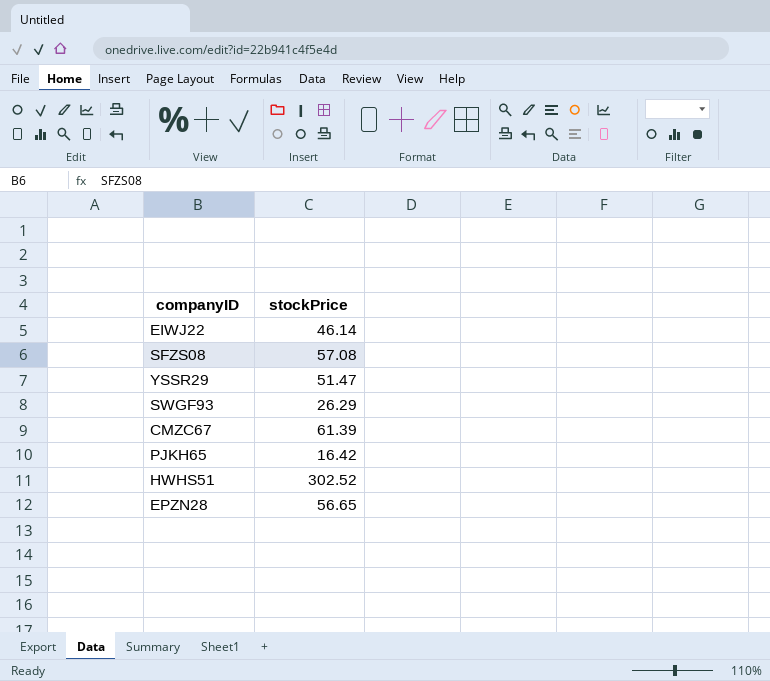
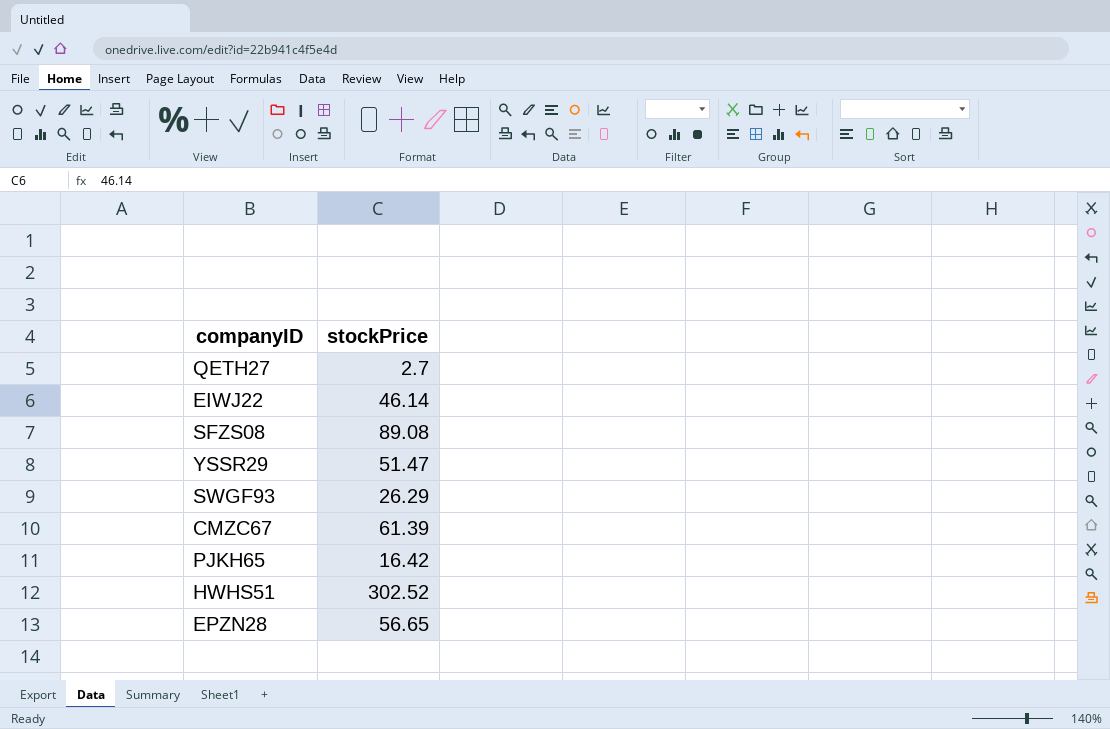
row QETH27: none -> 2.7
SFZS08 | stockPrice: 57.08 -> 89.08

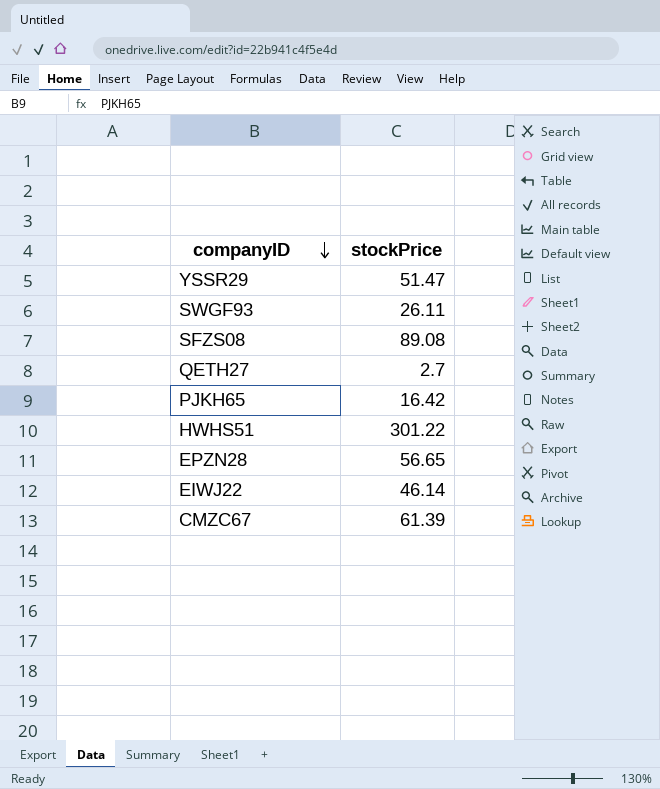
row order: none -> companyID descending
SWGF93 | stockPrice: 26.29 -> 26.11
HWHS51 | stockPrice: 302.52 -> 301.22

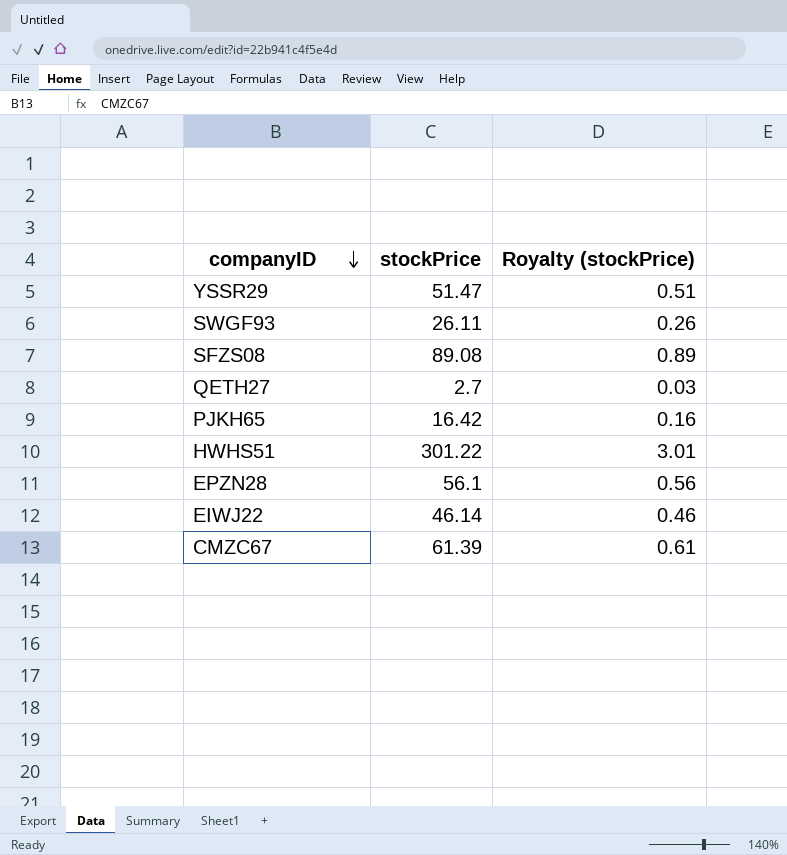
column Royalty (stockPrice) | formula: none -> [stockPrice] * 0.01
EPZN28 | stockPrice: 56.65 -> 56.1

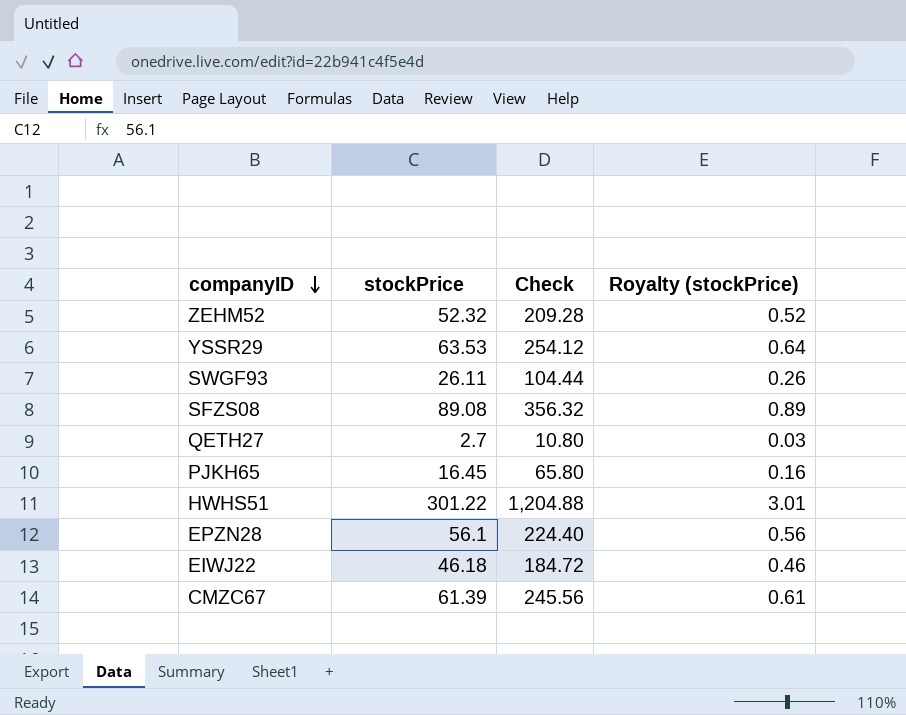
column Check | formula: none -> [stockPrice] * 4
row ZEHM52: none -> 52.32 | 209.28 | 0.52
YSSR29 | stockPrice: 51.47 -> 63.53
YSSR29 | Royalty (stockPrice): 0.51 -> 0.64
PJKH65 | stockPrice: 16.42 -> 16.45
EIWJ22 | stockPrice: 46.14 -> 46.18

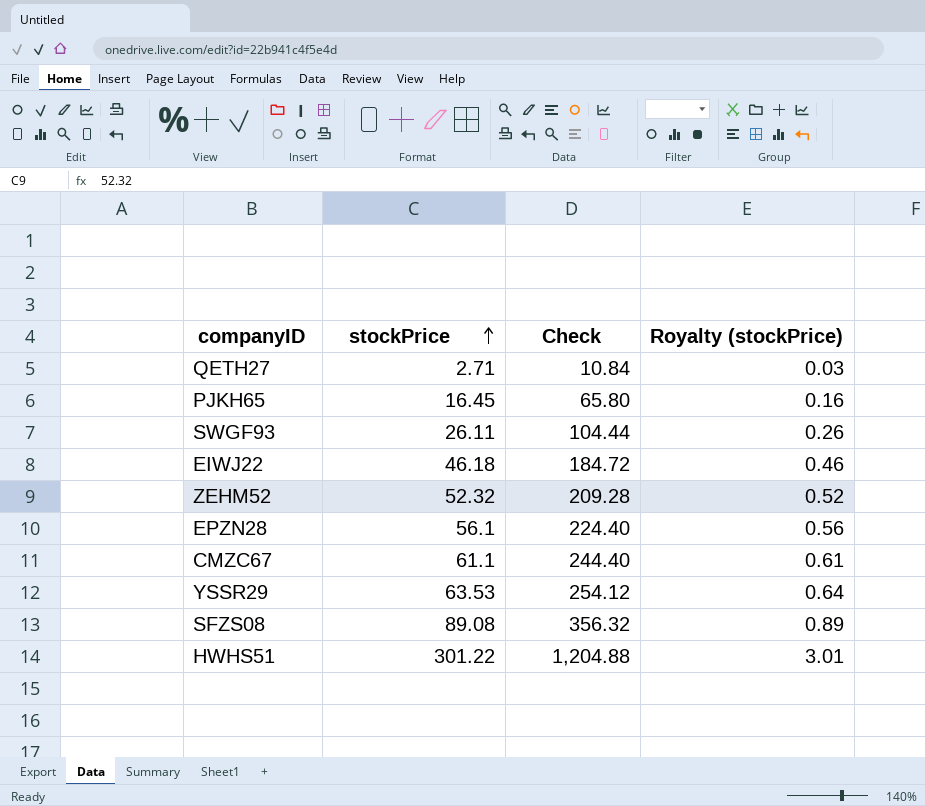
row order: companyID descending -> stockPrice ascending
QETH27 | stockPrice: 2.7 -> 2.71
QETH27 | Check: 10.80 -> 10.84
CMZC67 | stockPrice: 61.39 -> 61.1
CMZC67 | Check: 245.56 -> 244.40

